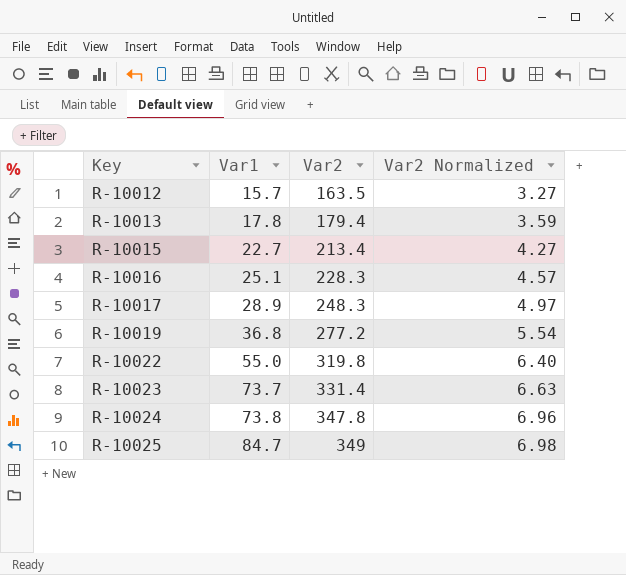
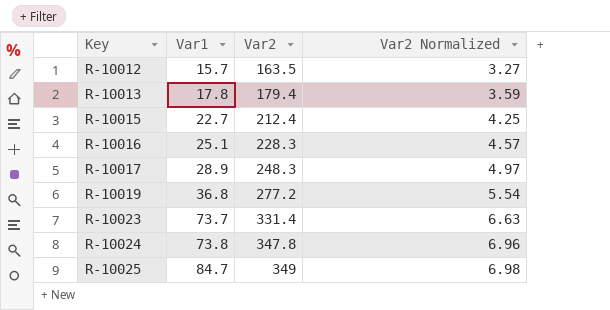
row R-10022: 55.0 | 319.8 | 6.40 -> none
R-10015 | Var2: 213.4 -> 212.4
R-10015 | Var2 Normalized: 4.27 -> 4.25

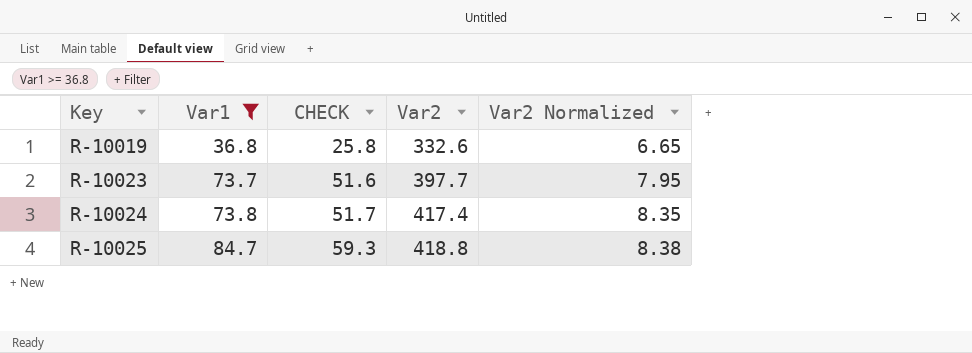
filter: none -> Var1 >= 36.8
column CHECK | formula: none -> [Var1] * 0.7
R-10019 | Var2: 277.2 -> 332.6
R-10019 | Var2 Normalized: 5.54 -> 6.65
R-10023 | Var2: 331.4 -> 397.7
R-10023 | Var2 Normalized: 6.63 -> 7.95
R-10024 | Var2: 347.8 -> 417.4
R-10024 | Var2 Normalized: 6.96 -> 8.35
R-10025 | Var2: 349 -> 418.8
R-10025 | Var2 Normalized: 6.98 -> 8.38

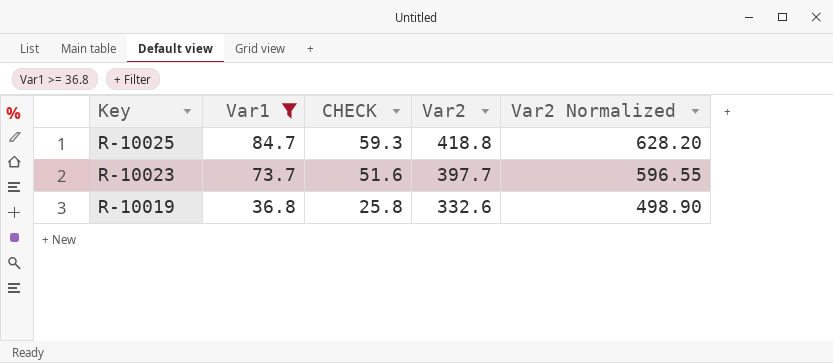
row order: Key ascending -> Key descending
column Var2 Normalized | formula: [Var2] * 0.02 -> [Var2] * 1.5
row R-10024: 73.8 | 51.7 | 417.4 | 8.35 -> none

